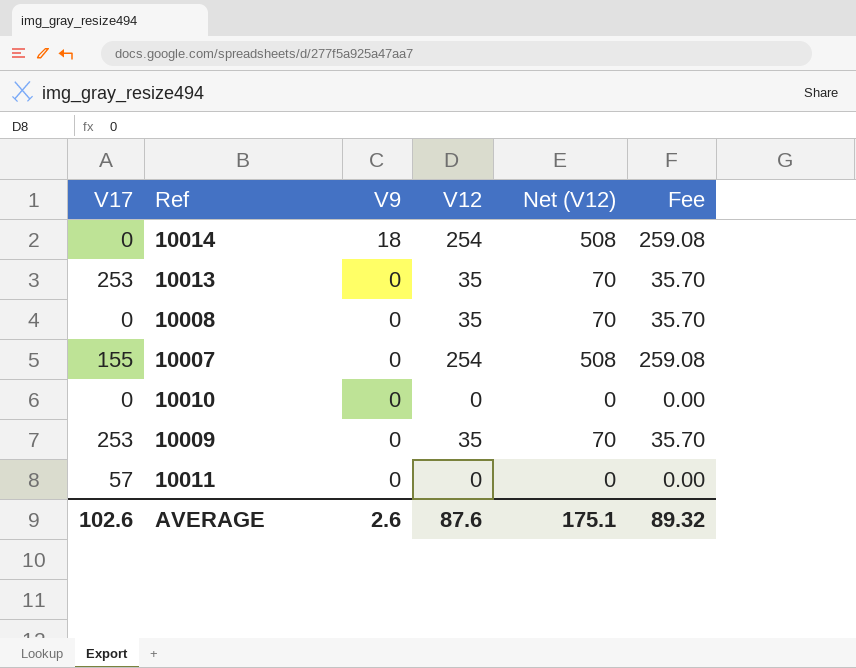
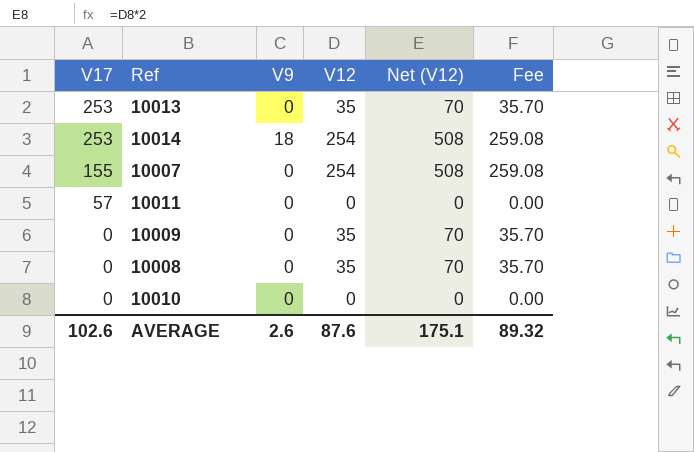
row order: V9 descending -> V17 descending
10014 | V17: 0 -> 253
10009 | V17: 253 -> 0

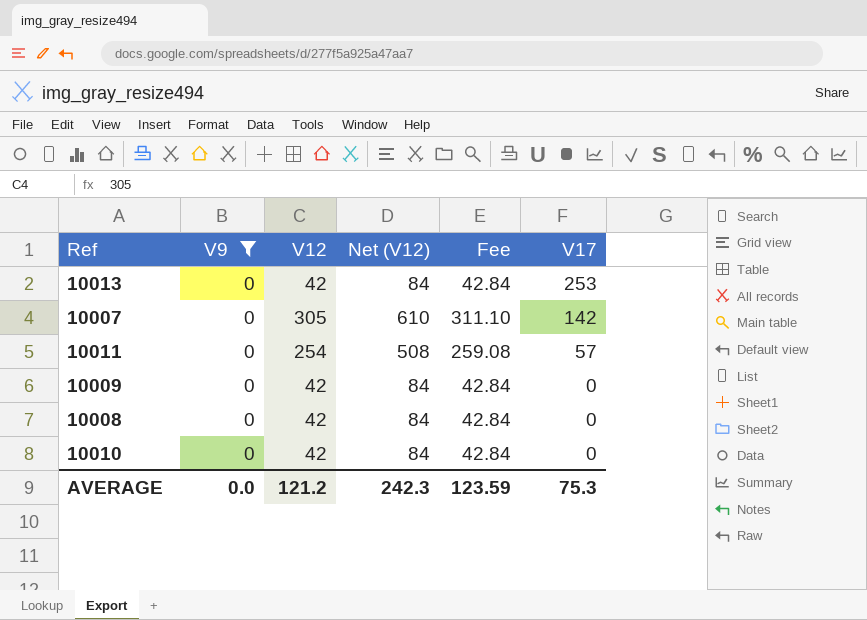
filter: none -> V9 = 0
column V17 | position: 1 -> 6
10013 | V12: 35 -> 42
10013 | Net (V12): 70 -> 84
10013 | Fee: 35.70 -> 42.84
10007 | V12: 254 -> 305
10007 | Net (V12): 508 -> 610
10007 | Fee: 259.08 -> 311.10
10007 | V17: 155 -> 142
10011 | V12: 0 -> 254
10011 | Net (V12): 0 -> 508
10011 | Fee: 0.00 -> 259.08
10009 | V12: 35 -> 42
10009 | Net (V12): 70 -> 84
10009 | Fee: 35.70 -> 42.84
10008 | V12: 35 -> 42
10008 | Net (V12): 70 -> 84
10008 | Fee: 35.70 -> 42.84
10010 | V12: 0 -> 42
10010 | Net (V12): 0 -> 84
10010 | Fee: 0.00 -> 42.84
AVERAGE | V9: 2.6 -> 0.0
AVERAGE | V12: 87.6 -> 121.2
AVERAGE | Net (V12): 175.1 -> 242.3
AVERAGE | Fee: 89.32 -> 123.59
AVERAGE | V17: 102.6 -> 75.3

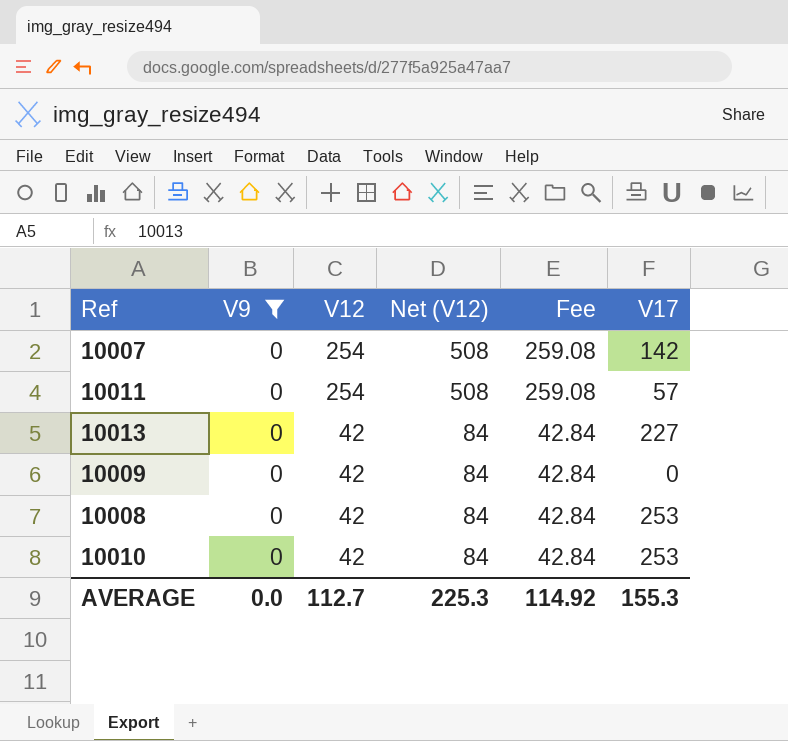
row order: V17 descending -> V12 descending
10007 | V12: 305 -> 254
10007 | Net (V12): 610 -> 508
10007 | Fee: 311.10 -> 259.08
10013 | V17: 253 -> 227
10008 | V17: 0 -> 253
10010 | V17: 0 -> 253
AVERAGE | V12: 121.2 -> 112.7
AVERAGE | Net (V12): 242.3 -> 225.3
AVERAGE | Fee: 123.59 -> 114.92
AVERAGE | V17: 75.3 -> 155.3

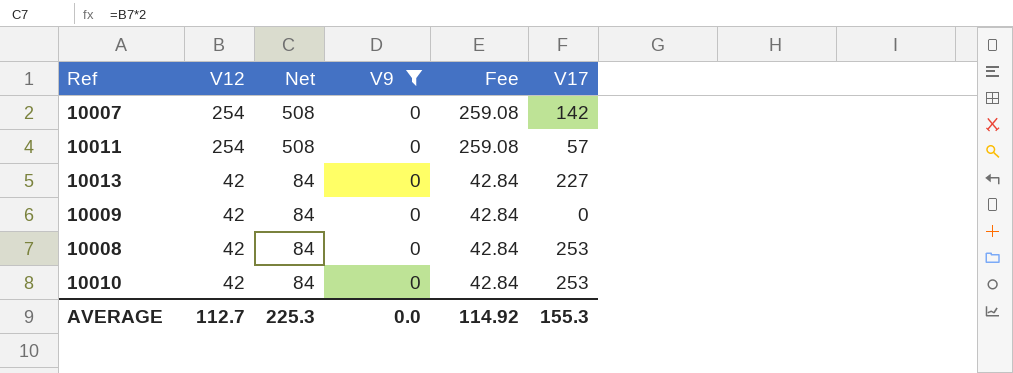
column name: Net (V12) -> Net
column V9 | position: 2 -> 4

